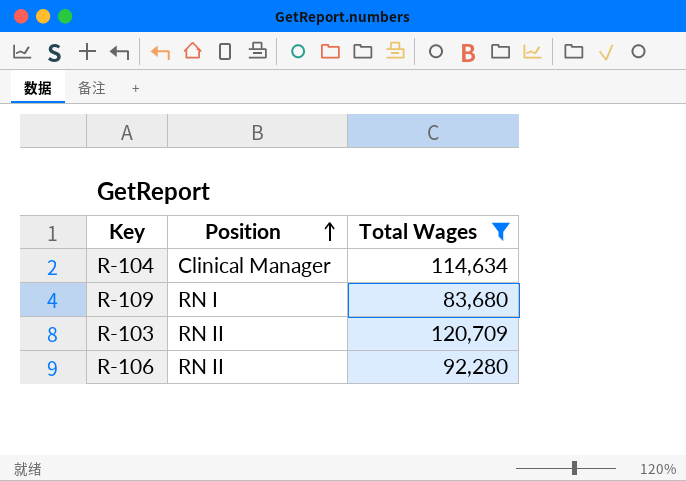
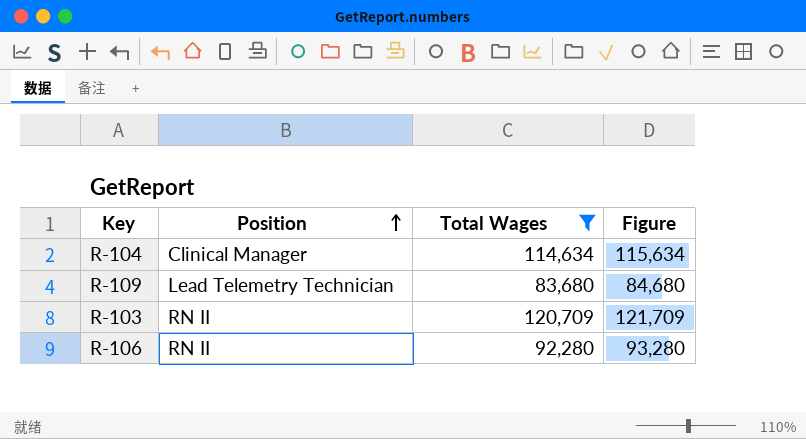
column Figure | formula: none -> [Total Wages] + 1000
R-109 | Position: RN I -> Lead Telemetry Technician

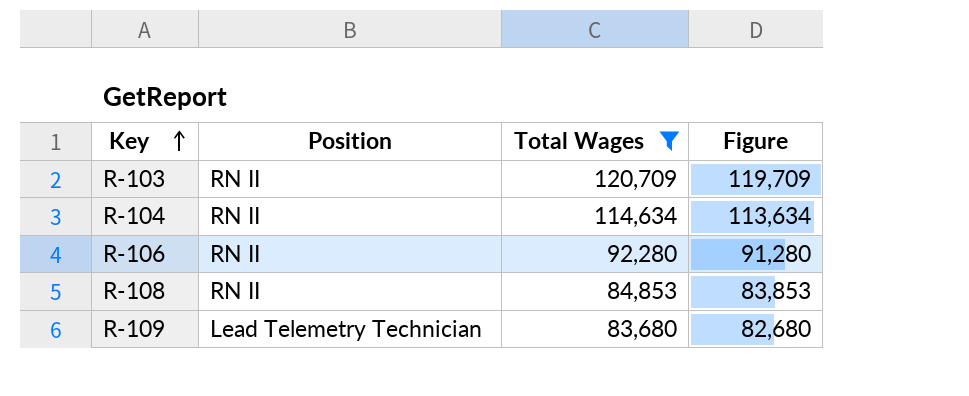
row order: Position ascending -> Key ascending
column Figure | formula: [Total Wages] + 1000 -> [Total Wages] - 1000
R-104 | Position: Clinical Manager -> RN II
row R-108: none -> RN II | 84,853 | 83,853

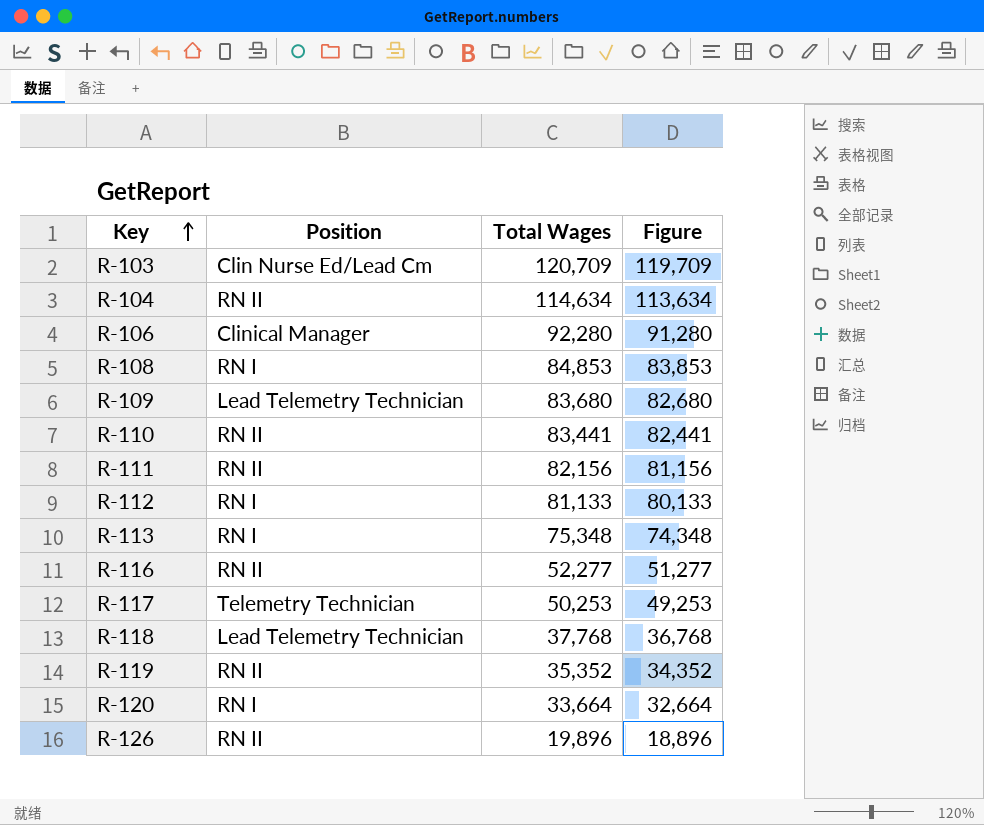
filter: Total Wages >= 83,680 -> none
R-103 | Position: RN II -> Clin Nurse Ed/Lead Cm
R-106 | Position: RN II -> Clinical Manager
R-108 | Position: RN II -> RN I

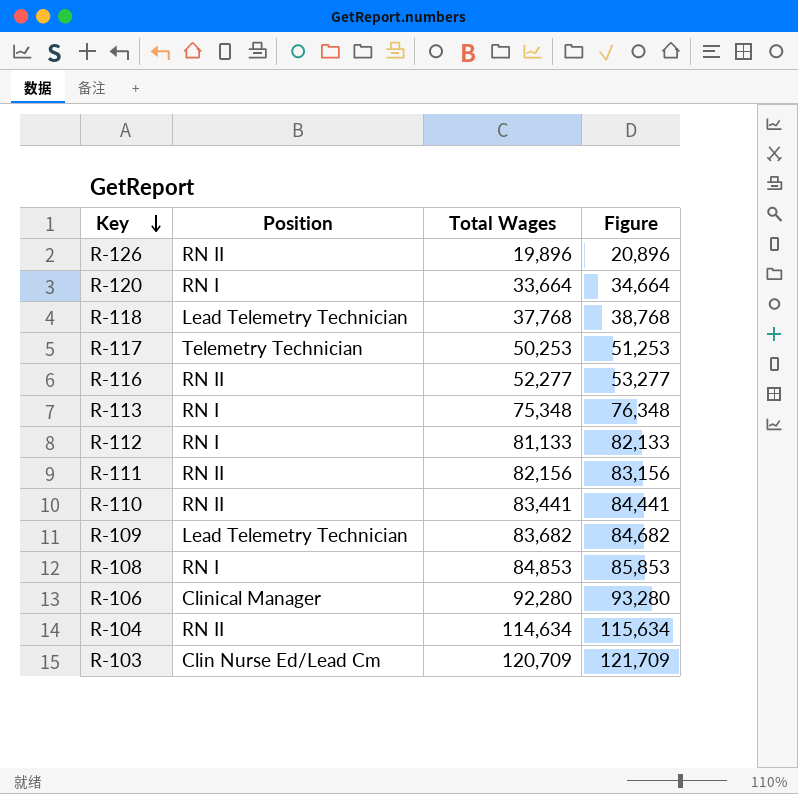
row order: Key ascending -> Key descending
column Figure | formula: [Total Wages] - 1000 -> [Total Wages] + 1000
row R-119: RN II | 35,352 | 34,352 -> none
R-109 | Total Wages: 83,680 -> 83,682

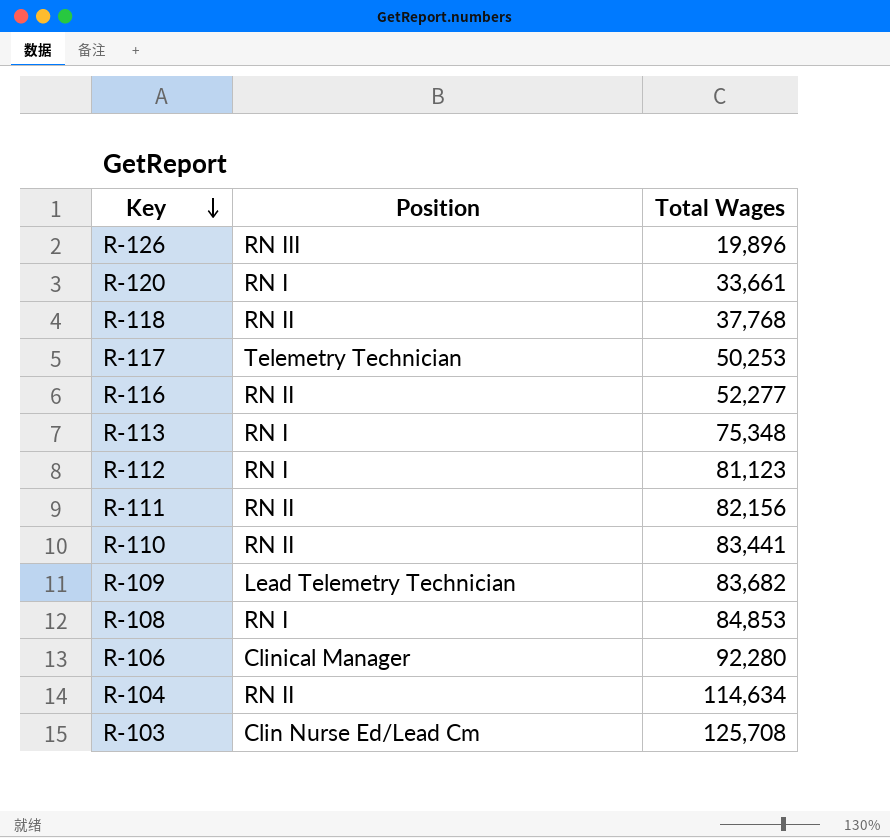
column Figure | formula: [Total Wages] + 1000 -> none
R-126 | Position: RN II -> RN III
R-120 | Total Wages: 33,664 -> 33,661
R-118 | Position: Lead Telemetry Technician -> RN II
R-112 | Total Wages: 81,133 -> 81,123
R-103 | Total Wages: 120,709 -> 125,708

